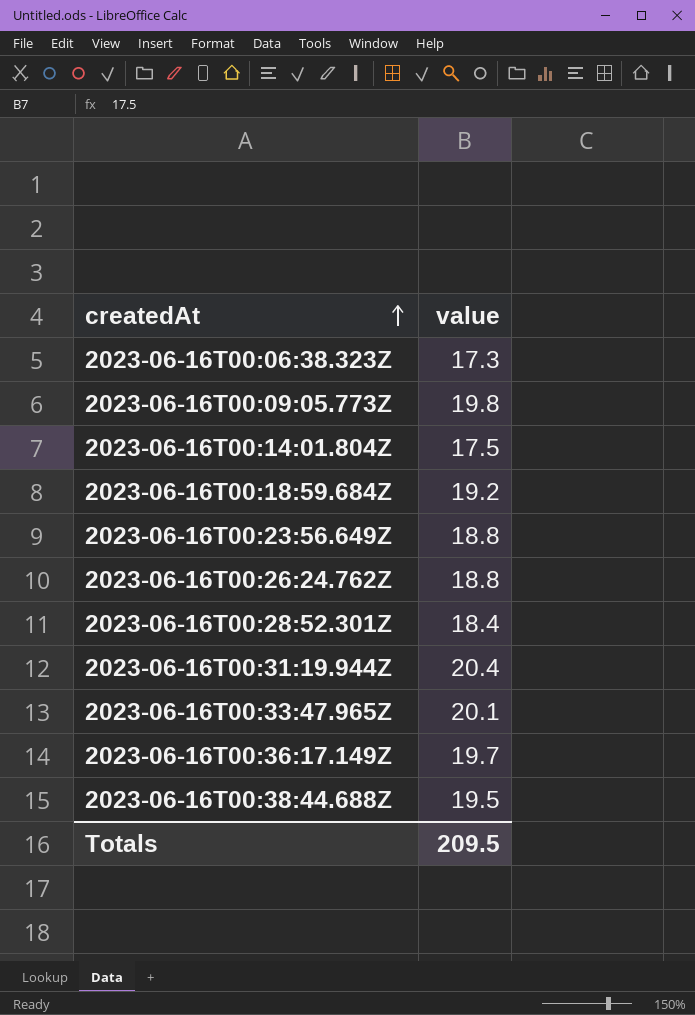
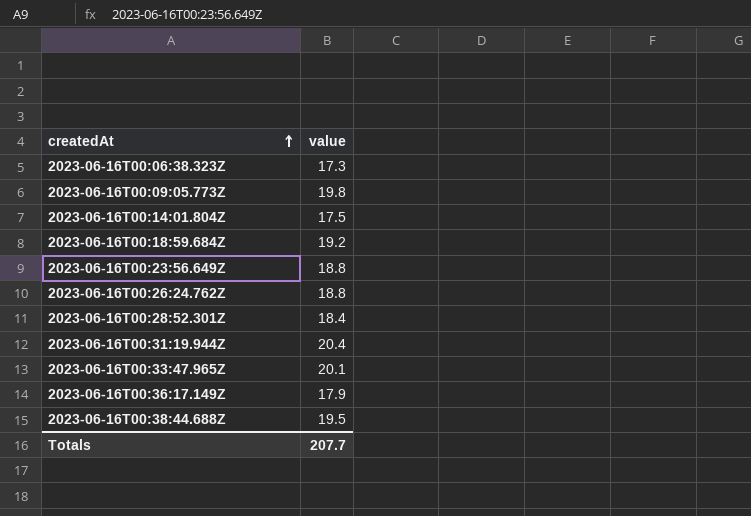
2023-06-16T00:36:17.149Z | value: 19.7 -> 17.9
Totals | value: 209.5 -> 207.7

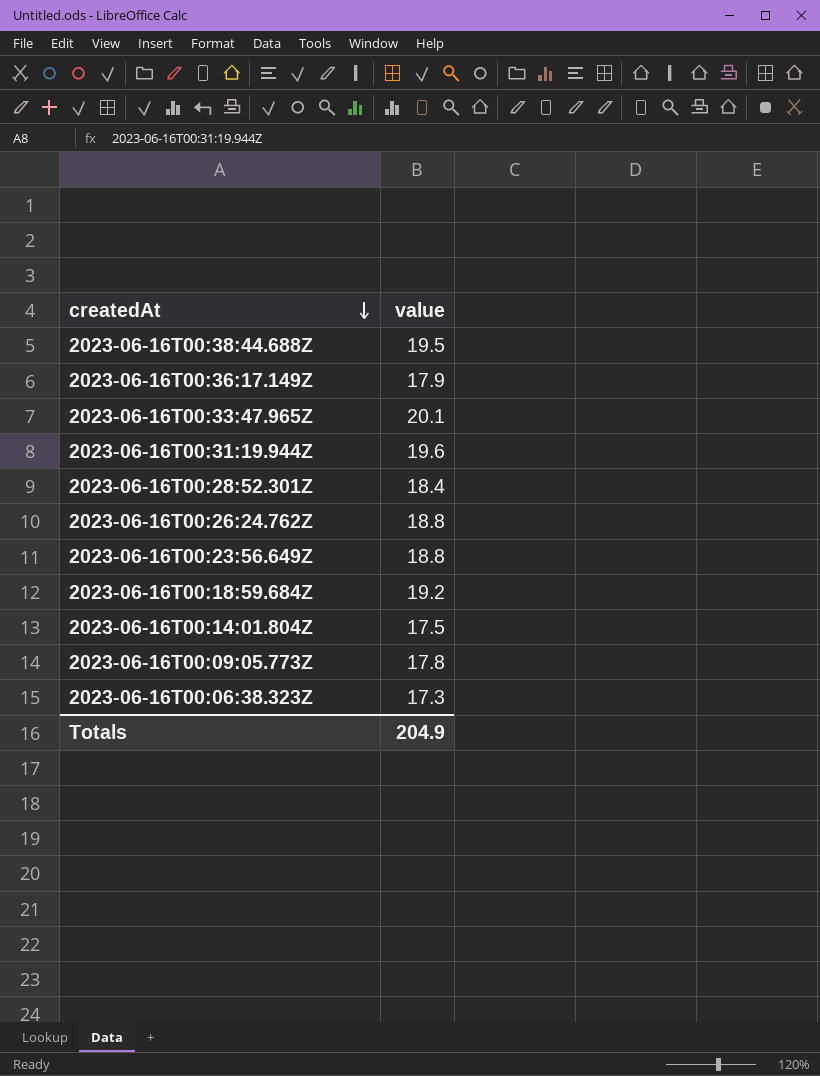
row order: createdAt ascending -> createdAt descending
2023-06-16T00:31:19.944Z | value: 20.4 -> 19.6
2023-06-16T00:09:05.773Z | value: 19.8 -> 17.8
Totals | value: 207.7 -> 204.9

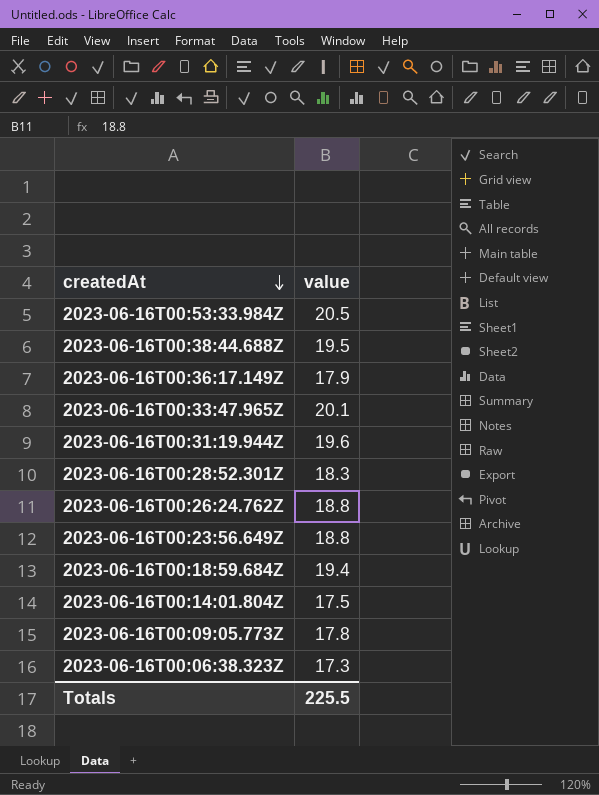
row 2023-06-16T00:53:33.984Z: none -> 20.5
2023-06-16T00:28:52.301Z | value: 18.4 -> 18.3
2023-06-16T00:18:59.684Z | value: 19.2 -> 19.4
Totals | value: 204.9 -> 225.5

